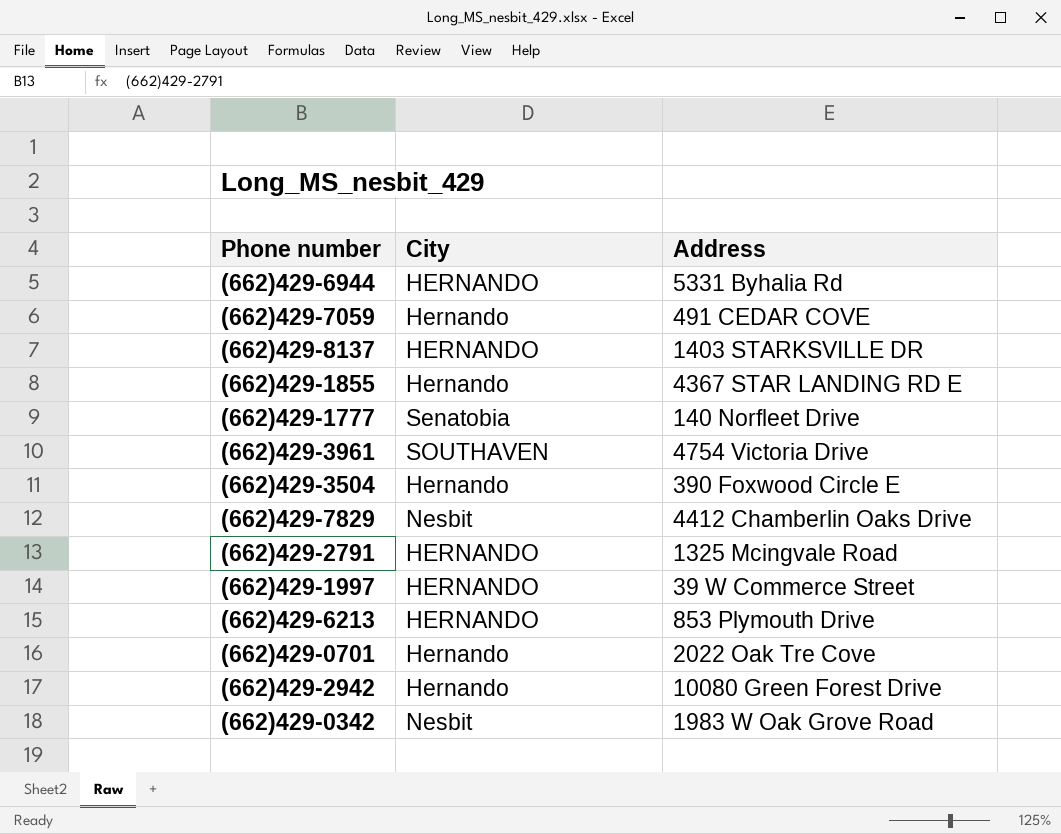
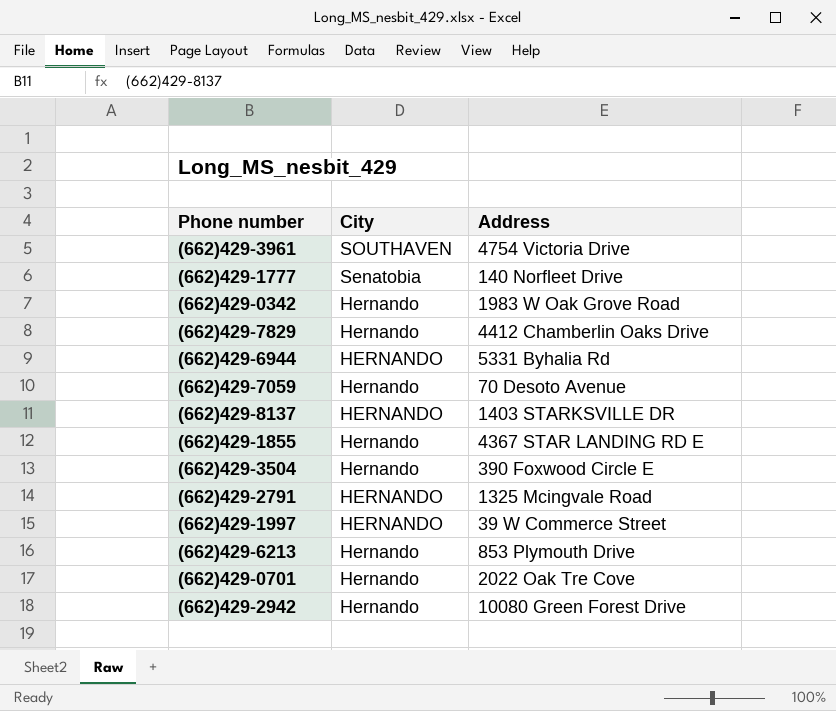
row order: none -> City descending
(662)429-0342 | City: Nesbit -> Hernando
(662)429-7829 | City: Nesbit -> Hernando
(662)429-7059 | Address: 491 CEDAR COVE -> 70 Desoto Avenue
(662)429-6213 | City: HERNANDO -> Hernando

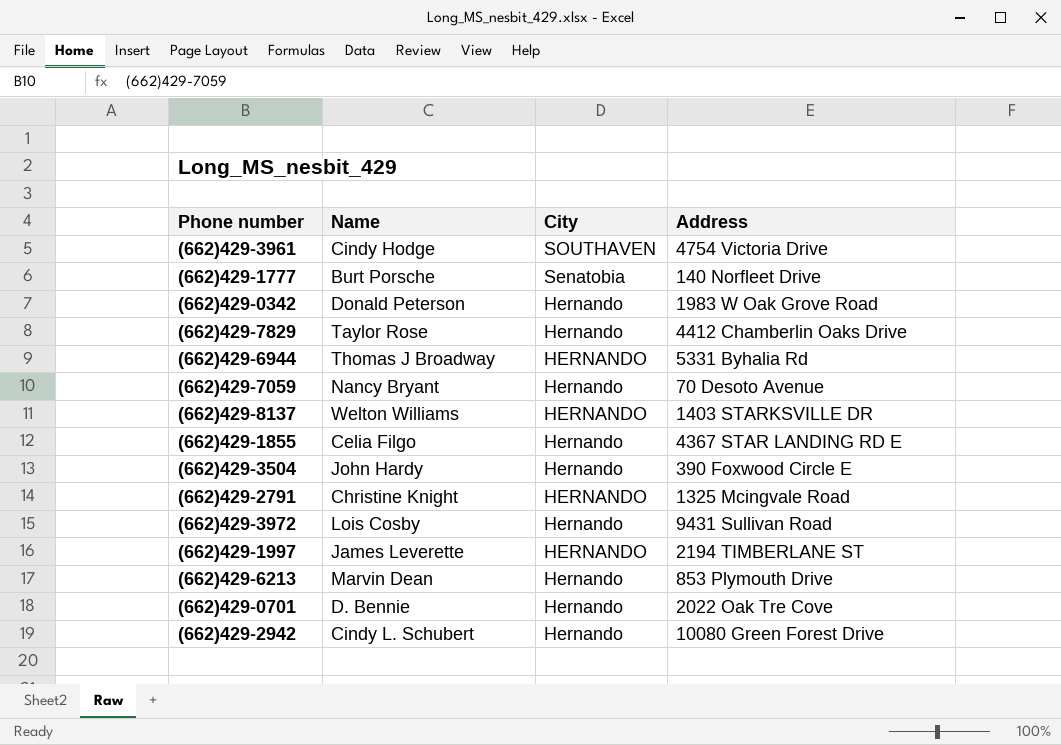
column Name | position: none -> 2
row (662)429-3972: none -> Lois Cosby | Hernando | 9431 Sullivan Road
(662)429-1997 | Address: 39 W Commerce Street -> 2194 TIMBERLANE ST

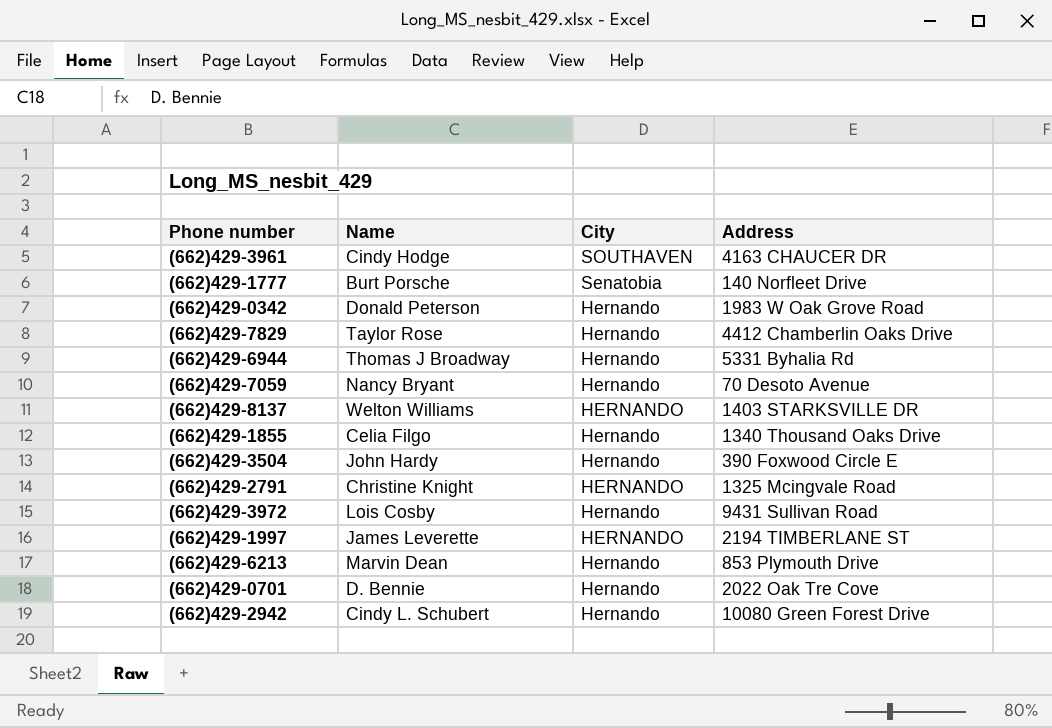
(662)429-3961 | Address: 4754 Victoria Drive -> 4163 CHAUCER DR
(662)429-6944 | City: HERNANDO -> Hernando
(662)429-1855 | Address: 4367 STAR LANDING RD E -> 1340 Thousand Oaks Drive

